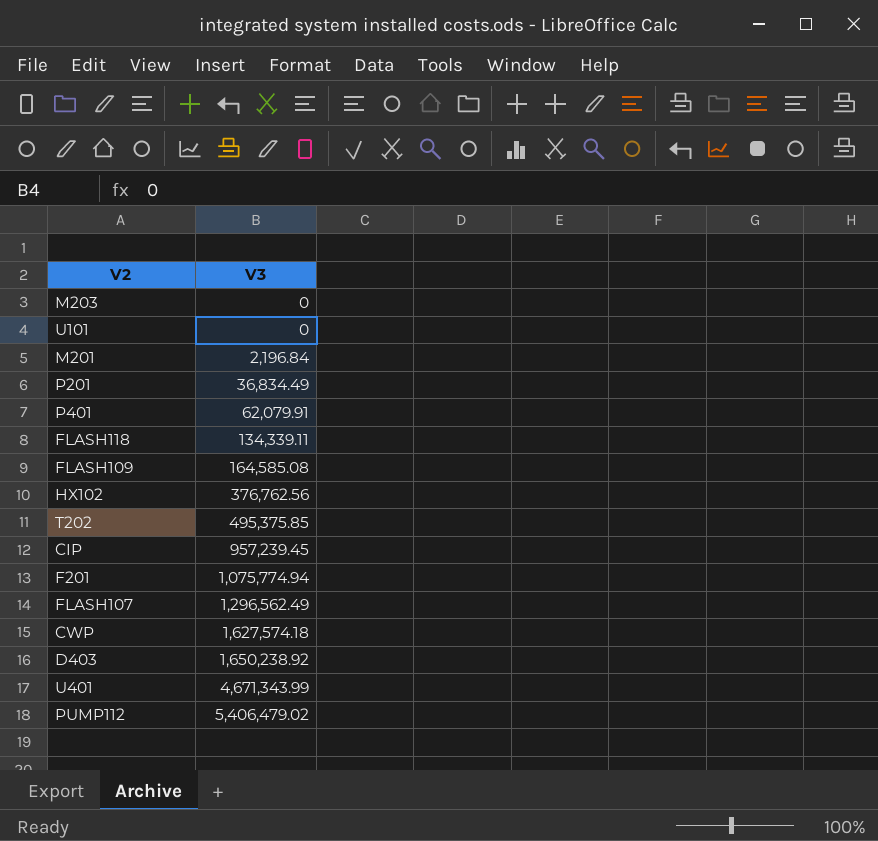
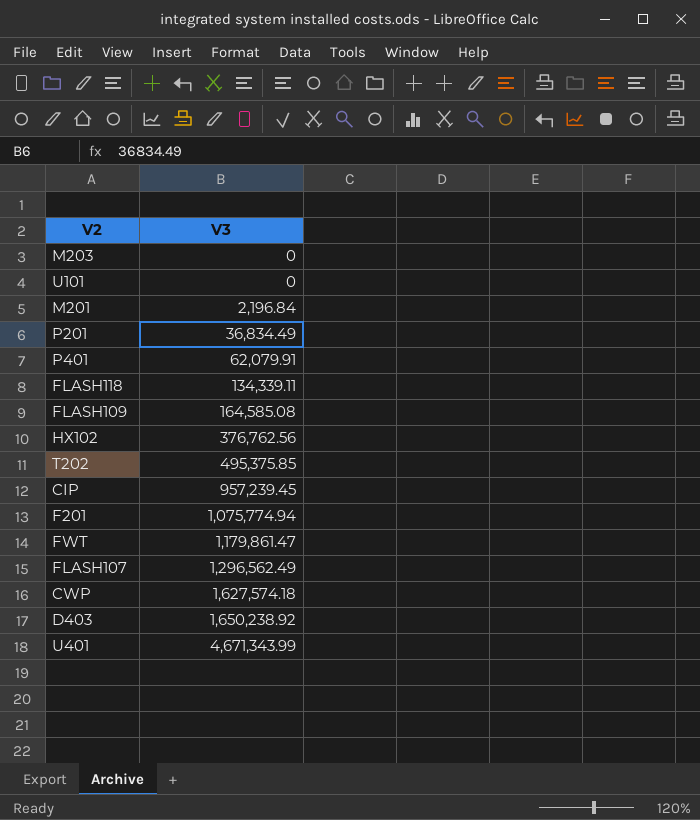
row PUMP112: 5,406,479.02 -> none
row FWT: none -> 1,179,861.47

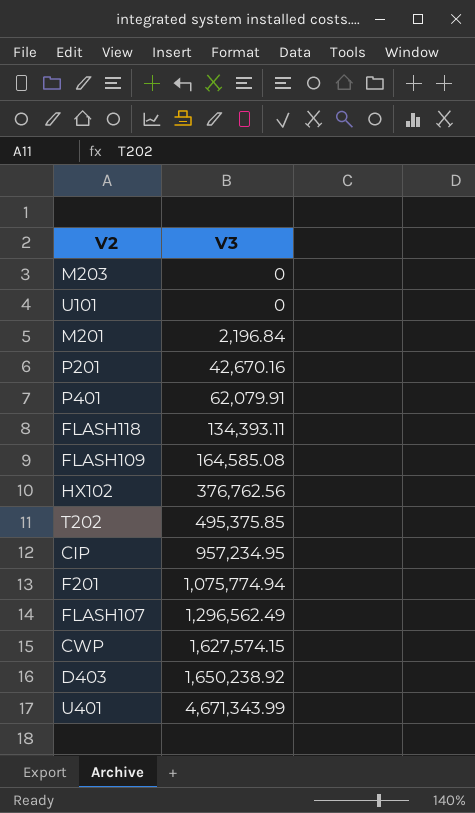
row FWT: 1,179,861.47 -> none
P201 | V3: 36,834.49 -> 42,670.16
FLASH118 | V3: 134,339.11 -> 134,393.11
CIP | V3: 957,239.45 -> 957,234.95
CWP | V3: 1,627,574.18 -> 1,627,574.15

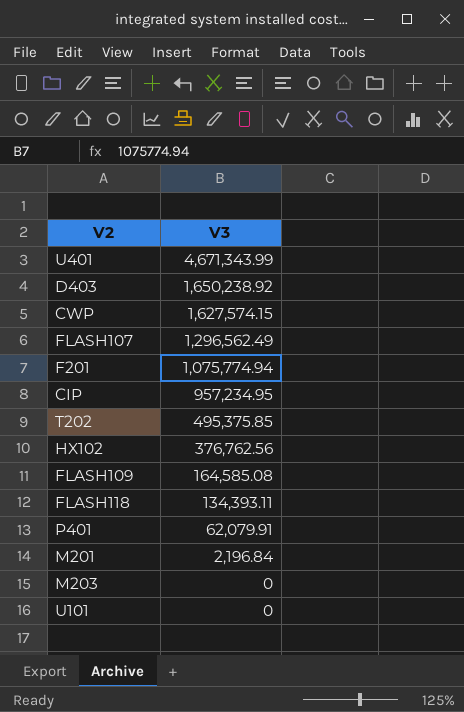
row order: V3 ascending -> V3 descending
row P201: 42,670.16 -> none

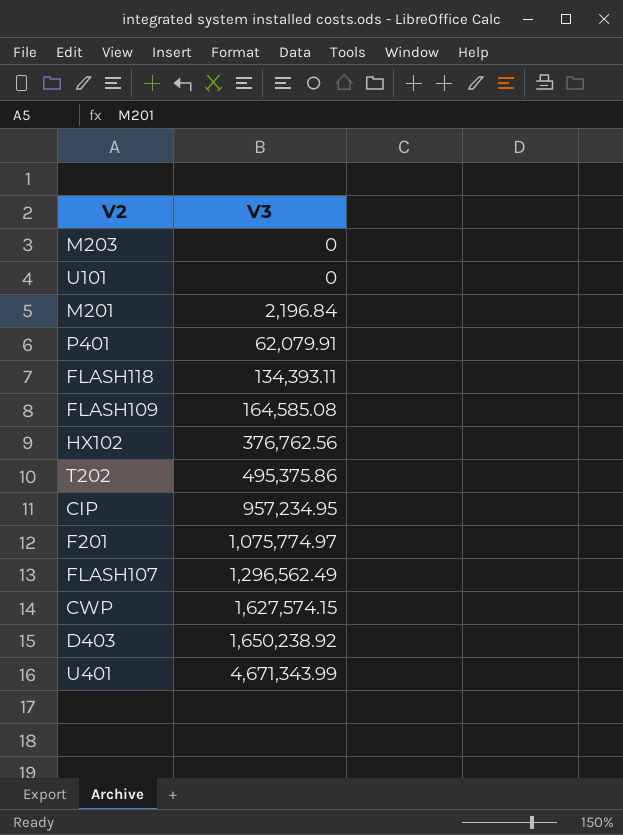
row order: V3 descending -> V3 ascending
T202 | V3: 495,375.85 -> 495,375.86
F201 | V3: 1,075,774.94 -> 1,075,774.97

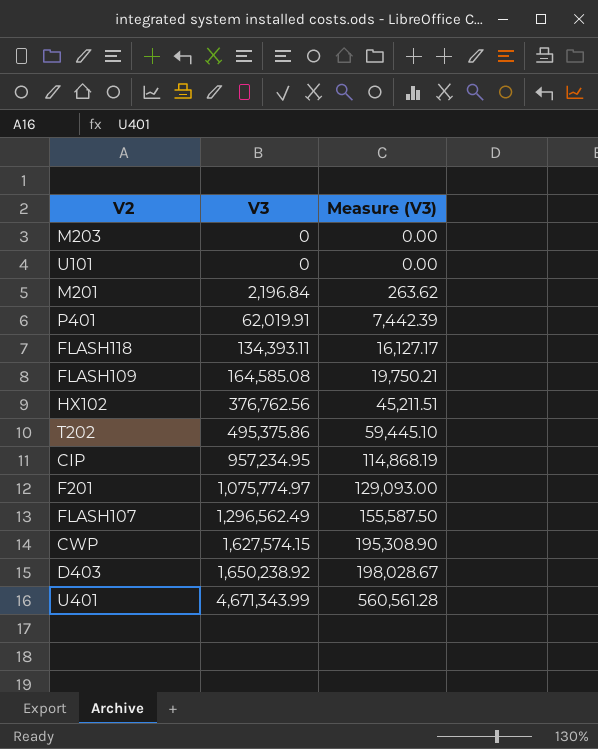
column Measure (V3) | formula: none -> [V3] * 0.12
P401 | V3: 62,079.91 -> 62,019.91

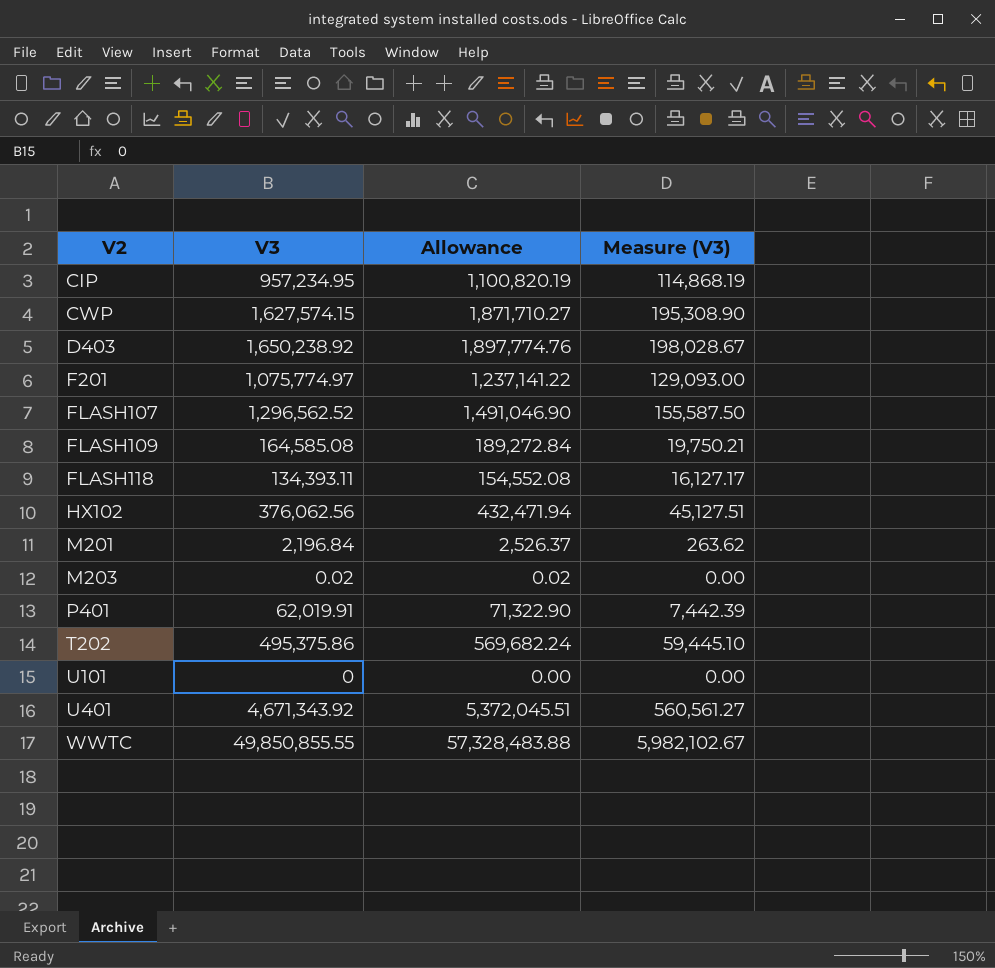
row order: V3 ascending -> V2 ascending
column Allowance | formula: none -> [V3] * 1.15
FLASH107 | V3: 1,296,562.49 -> 1,296,562.52
HX102 | V3: 376,762.56 -> 376,062.56
HX102 | Measure (V3): 45,211.51 -> 45,127.51
M203 | V3: 0 -> 0.02
U401 | V3: 4,671,343.99 -> 4,671,343.92
U401 | Measure (V3): 560,561.28 -> 560,561.27
row WWTC: none -> 49,850,855.55 | 57,328,483.88 | 5,982,102.67

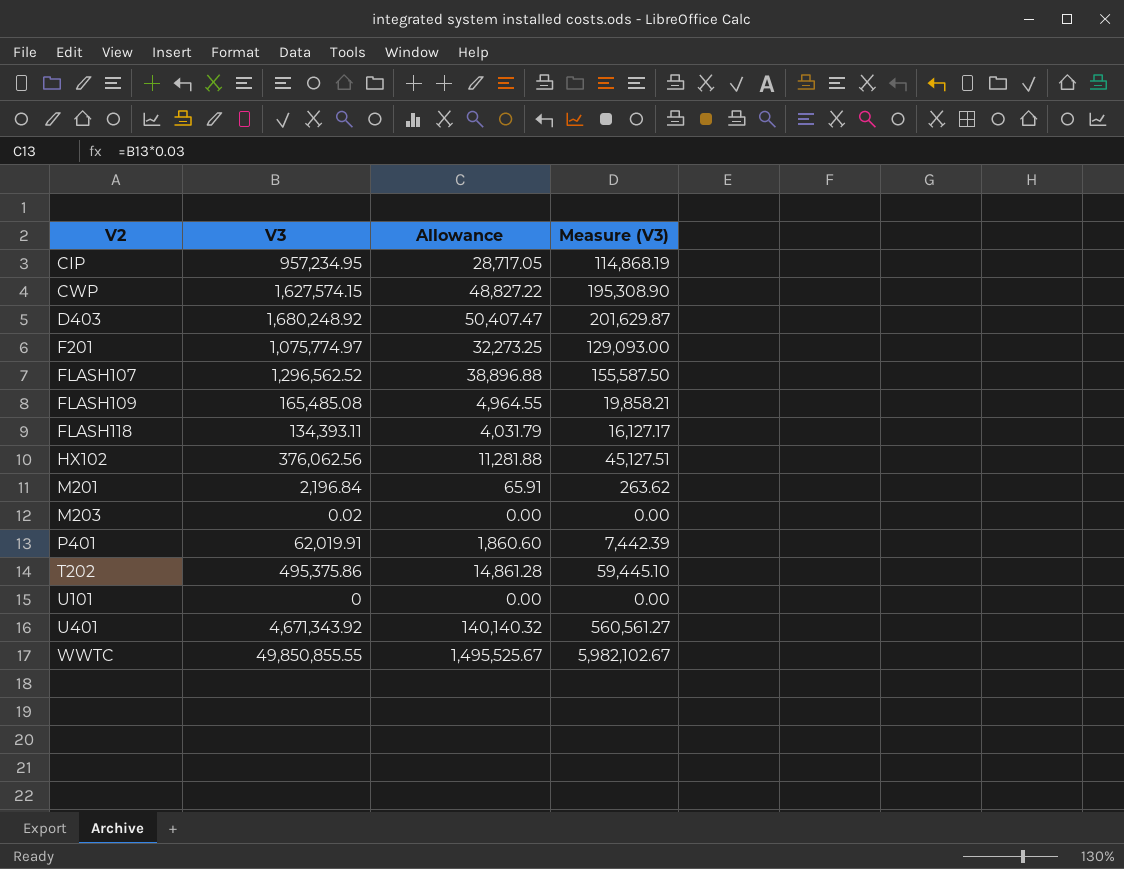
column Allowance | formula: [V3] * 1.15 -> [V3] * 0.03
D403 | V3: 1,650,238.92 -> 1,680,248.92
D403 | Measure (V3): 198,028.67 -> 201,629.87
FLASH109 | V3: 164,585.08 -> 165,485.08
FLASH109 | Measure (V3): 19,750.21 -> 19,858.21

